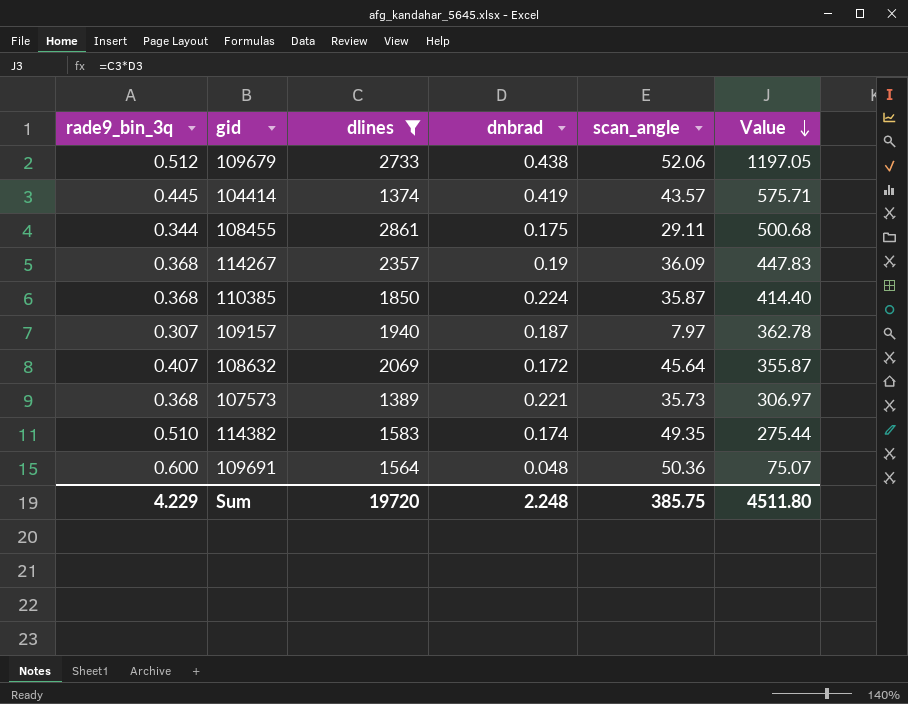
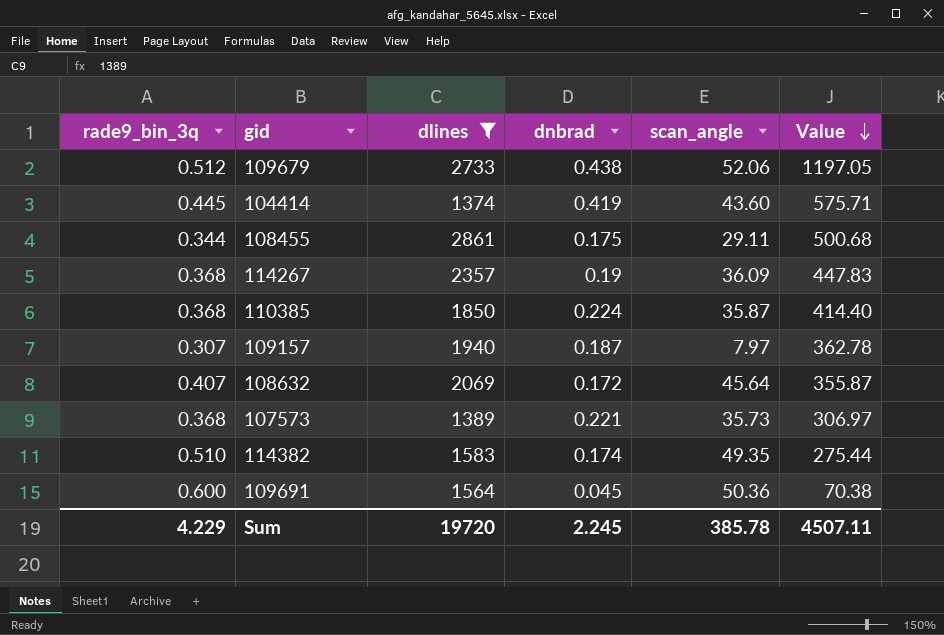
104414 | scan_angle: 43.57 -> 43.60
109691 | dnbrad: 0.048 -> 0.045
109691 | Value: 75.07 -> 70.38
Sum | dnbrad: 2.248 -> 2.245
Sum | scan_angle: 385.75 -> 385.78
Sum | Value: 4511.80 -> 4507.11

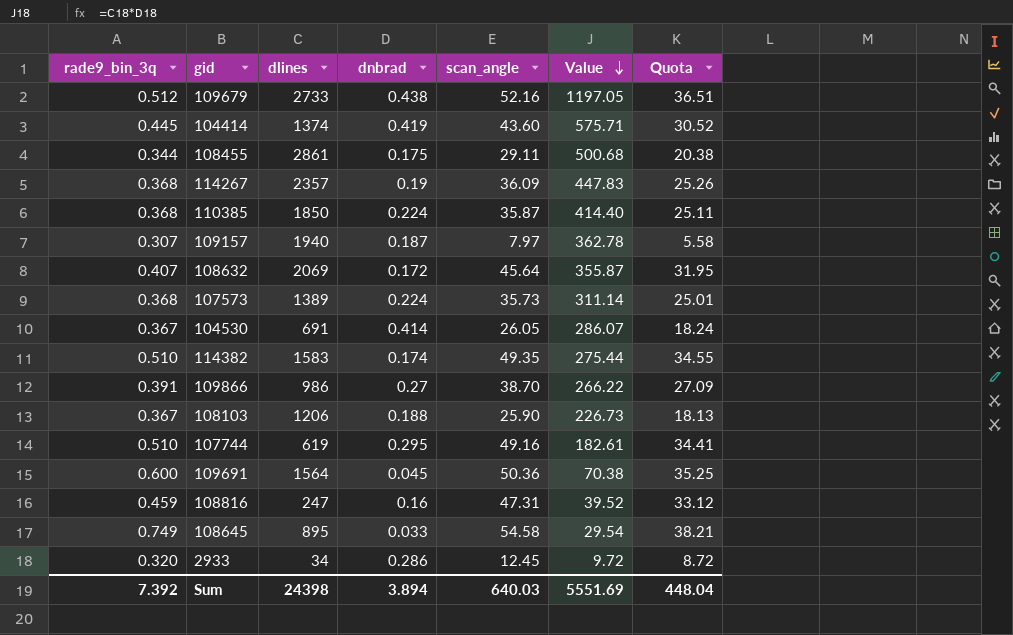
filter: dlines >= 1374 -> none
column Quota | formula: none -> [scan_angle] * 0.7
109679 | scan_angle: 52.06 -> 52.16
107573 | dnbrad: 0.221 -> 0.224
107573 | Value: 306.97 -> 311.14
Sum | rade9_bin_3q: 4.229 -> 7.392
Sum | dlines: 19720 -> 24398
Sum | dnbrad: 2.245 -> 3.894
Sum | scan_angle: 385.78 -> 640.03
Sum | Value: 4507.11 -> 5551.69

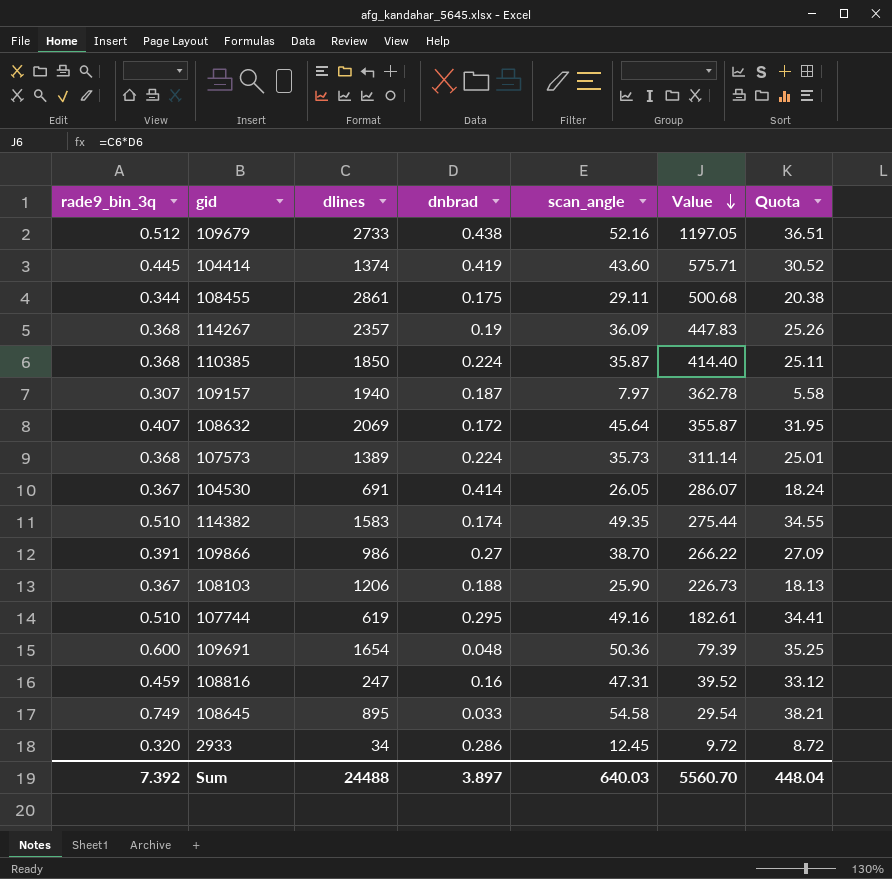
109691 | dlines: 1564 -> 1654
109691 | dnbrad: 0.045 -> 0.048
109691 | Value: 70.38 -> 79.39
Sum | dlines: 24398 -> 24488
Sum | dnbrad: 3.894 -> 3.897
Sum | Value: 5551.69 -> 5560.70

